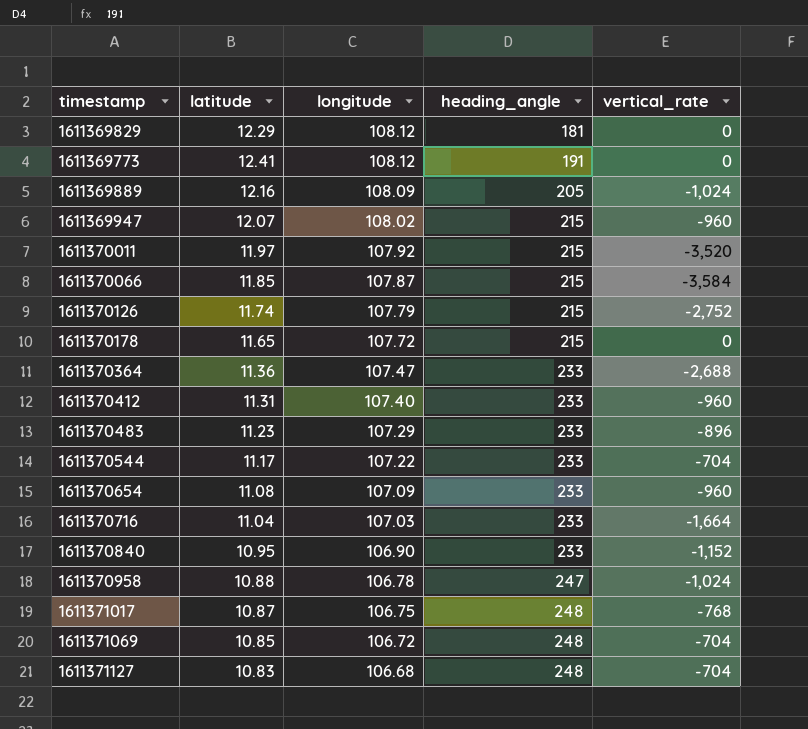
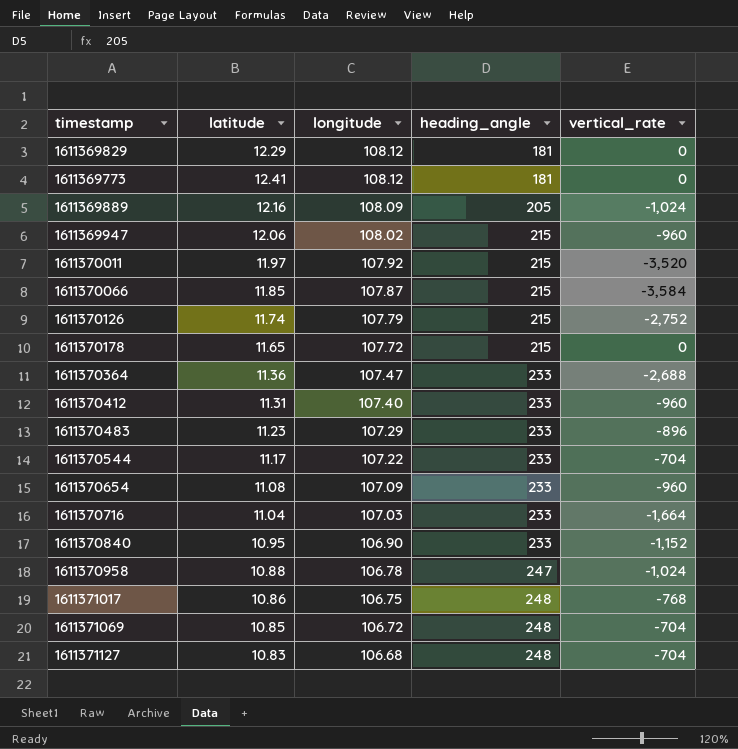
1611369773 | heading_angle: 191 -> 181
1611369947 | latitude: 12.07 -> 12.06
1611371017 | latitude: 10.87 -> 10.86

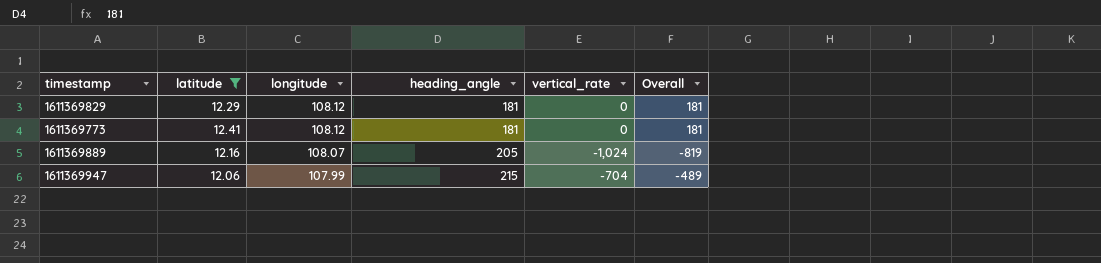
filter: none -> latitude >= 12.06
column Overall | formula: none -> [heading_angle] + [vertical_rate]
1611369889 | longitude: 108.09 -> 108.07
1611369947 | longitude: 108.02 -> 107.99
1611369947 | vertical_rate: -960 -> -704

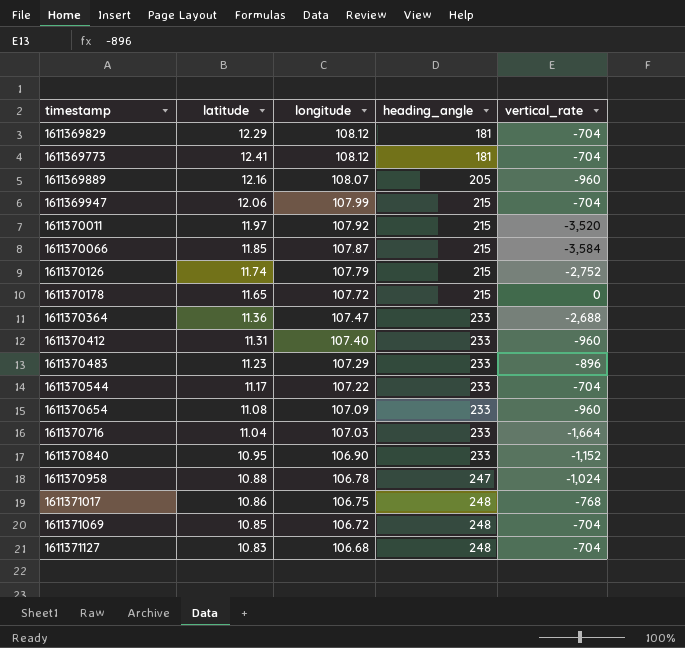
filter: latitude >= 12.06 -> none
column Overall | formula: [heading_angle] + [vertical_rate] -> none
1611369829 | vertical_rate: 0 -> -704
1611369773 | vertical_rate: 0 -> -704
1611369889 | vertical_rate: -1,024 -> -960

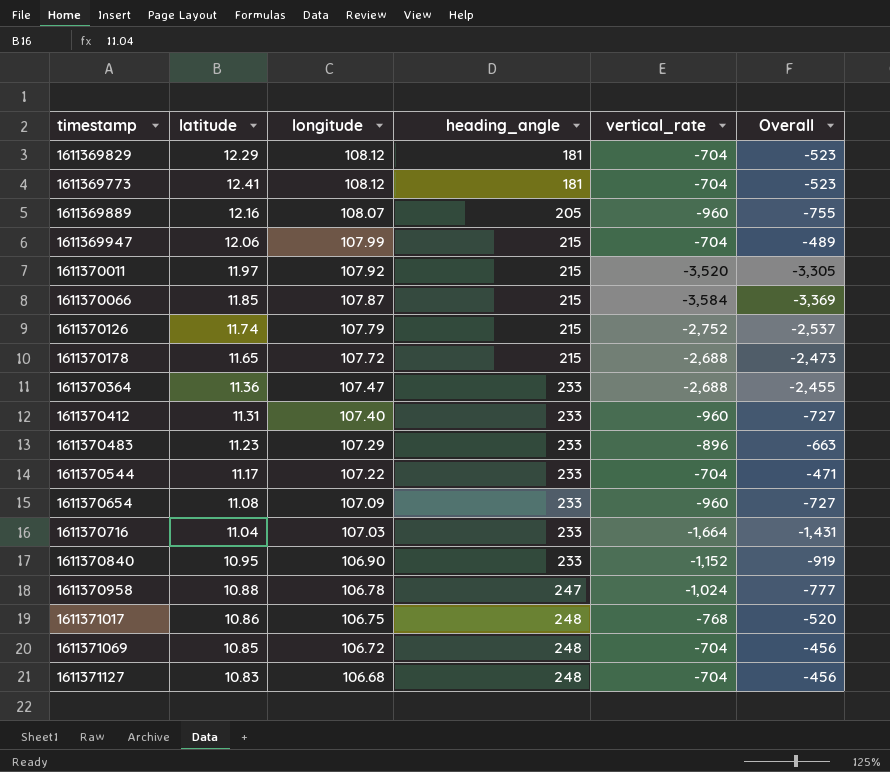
column Overall | formula: none -> [heading_angle] + [vertical_rate]
1611370178 | vertical_rate: 0 -> -2,688

